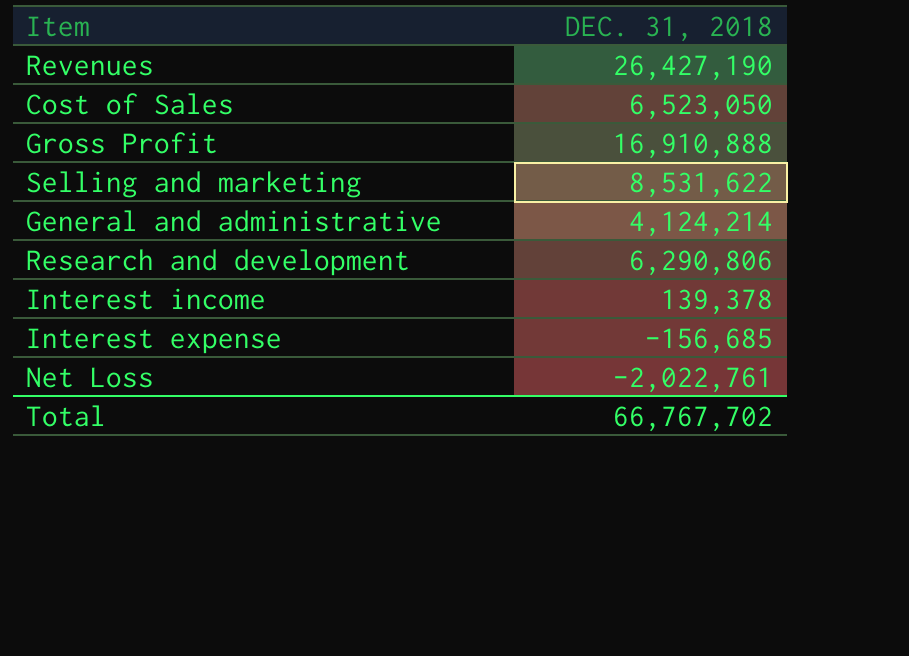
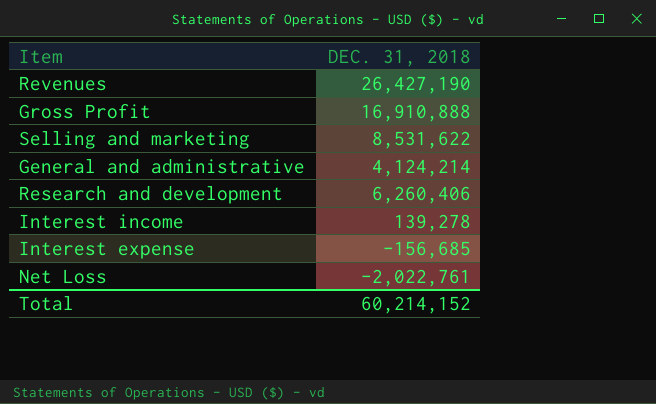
row Cost of Sales: 6,523,050 -> none
Research and development | DEC. 31, 2018: 6,290,806 -> 6,260,406
Interest income | DEC. 31, 2018: 139,378 -> 139,278
Total | DEC. 31, 2018: 66,767,702 -> 60,214,152

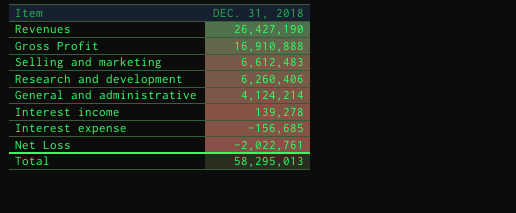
row order: none -> DEC. 31, 2018 descending
Selling and marketing | DEC. 31, 2018: 8,531,622 -> 6,612,483
Total | DEC. 31, 2018: 60,214,152 -> 58,295,013

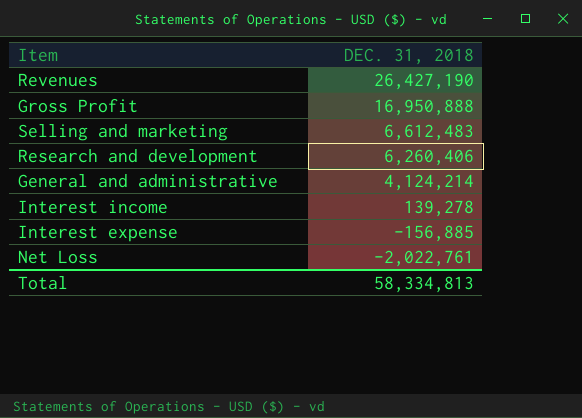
Gross Profit | DEC. 31, 2018: 16,910,888 -> 16,950,888
Interest expense | DEC. 31, 2018: -156,685 -> -156,885
Total | DEC. 31, 2018: 58,295,013 -> 58,334,813

